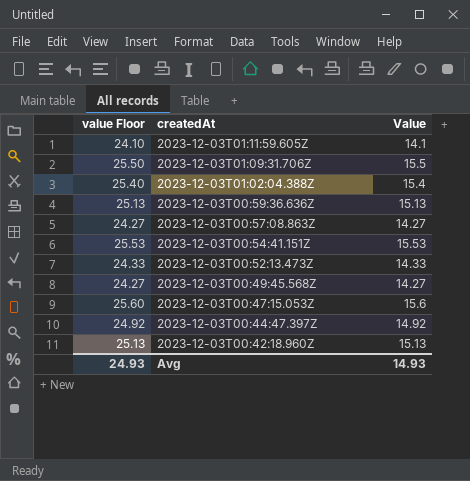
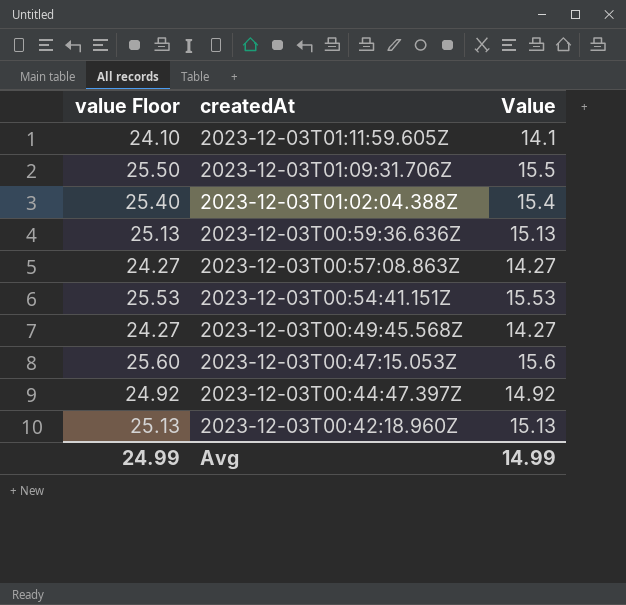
row 2023-12-03T00:52:13.473Z: 24.33 | 14.33 -> none
Avg | value Floor: 24.93 -> 24.99
Avg | Value: 14.93 -> 14.99

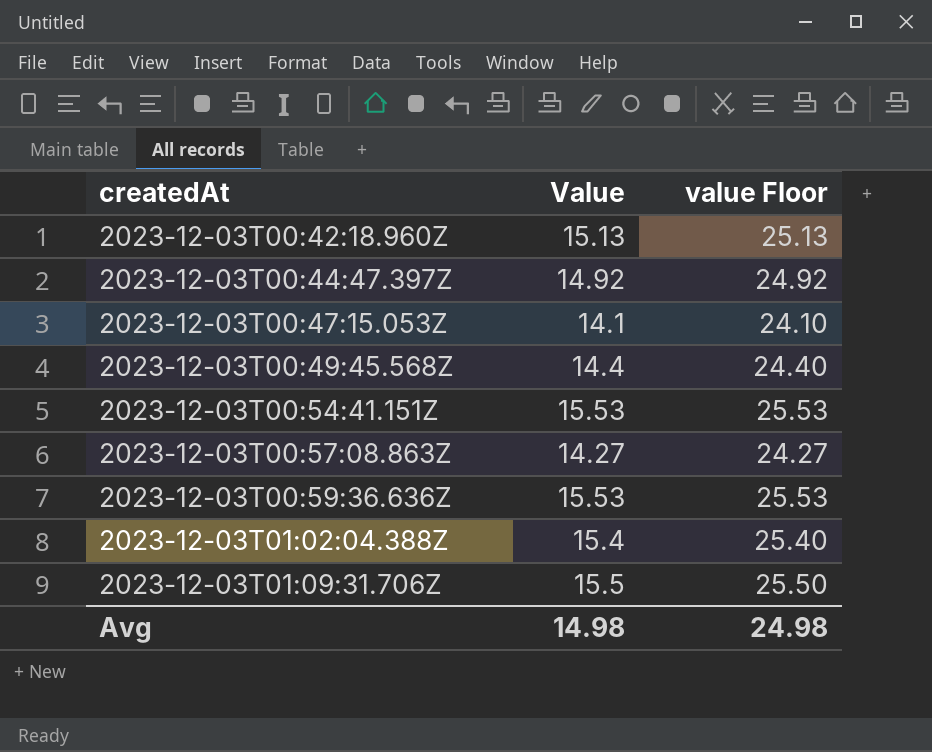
row order: createdAt descending -> createdAt ascending
column value Floor | position: 1 -> 3
row 2023-12-03T01:11:59.605Z: 24.10 | 14.1 -> none
2023-12-03T00:47:15.053Z | Value: 15.6 -> 14.1
2023-12-03T00:47:15.053Z | value Floor: 25.60 -> 24.10
2023-12-03T00:49:45.568Z | Value: 14.27 -> 14.4
2023-12-03T00:49:45.568Z | value Floor: 24.27 -> 24.40
2023-12-03T00:59:36.636Z | Value: 15.13 -> 15.53
2023-12-03T00:59:36.636Z | value Floor: 25.13 -> 25.53
Avg | Value: 14.99 -> 14.98
Avg | value Floor: 24.99 -> 24.98

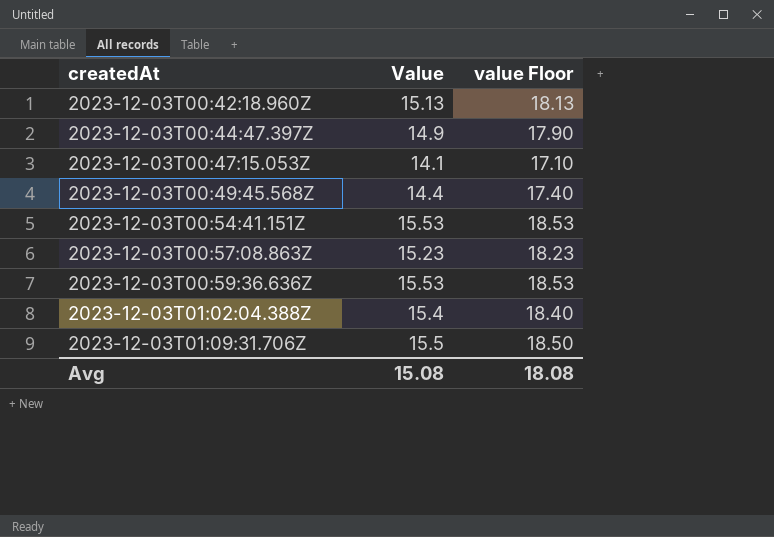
column value Floor | formula: [Value] + 10 -> [Value] + 3
2023-12-03T00:44:47.397Z | Value: 14.92 -> 14.9
2023-12-03T00:57:08.863Z | Value: 14.27 -> 15.23
Avg | Value: 14.98 -> 15.08
Avg | value Floor: 24.98 -> 18.08

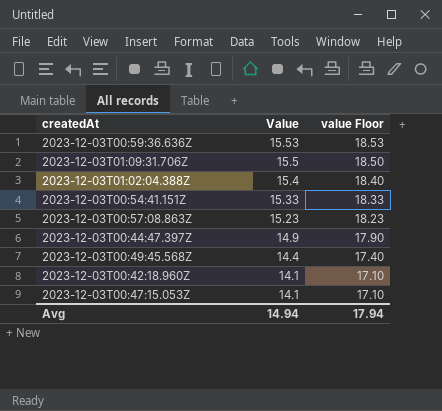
row order: createdAt ascending -> Value descending
2023-12-03T00:54:41.151Z | Value: 15.53 -> 15.33
2023-12-03T00:54:41.151Z | value Floor: 18.53 -> 18.33
2023-12-03T00:42:18.960Z | Value: 15.13 -> 14.1
2023-12-03T00:42:18.960Z | value Floor: 18.13 -> 17.10
Avg | Value: 15.08 -> 14.94
Avg | value Floor: 18.08 -> 17.94

